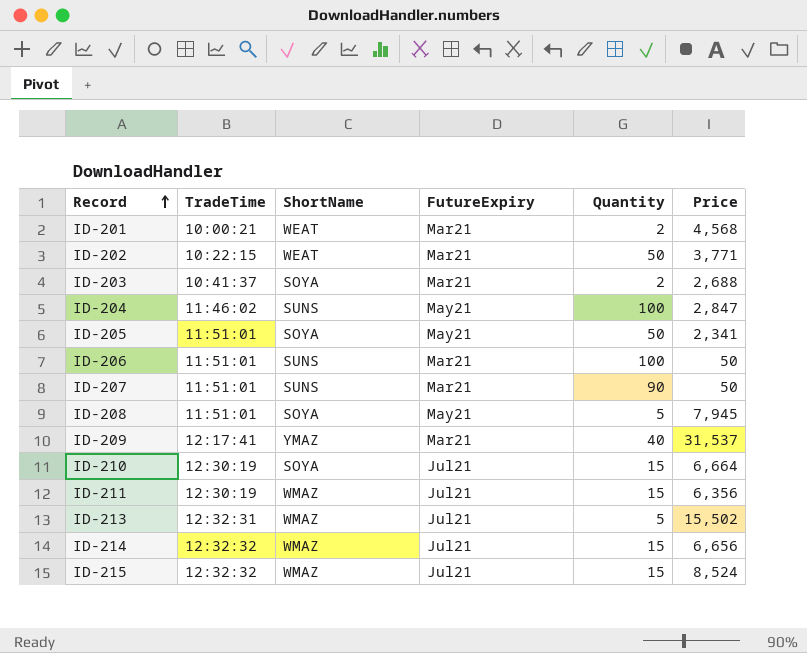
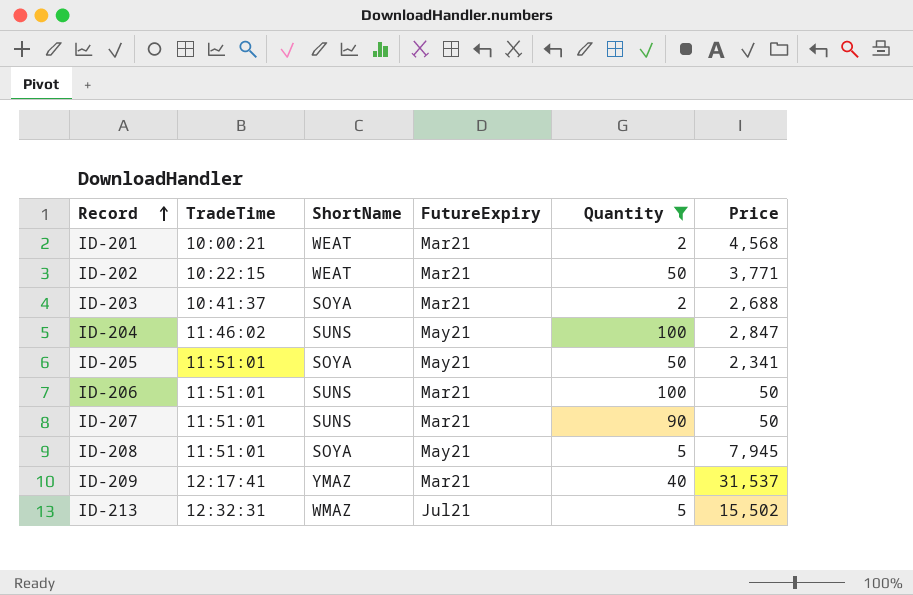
filter: none -> Quantity != 15

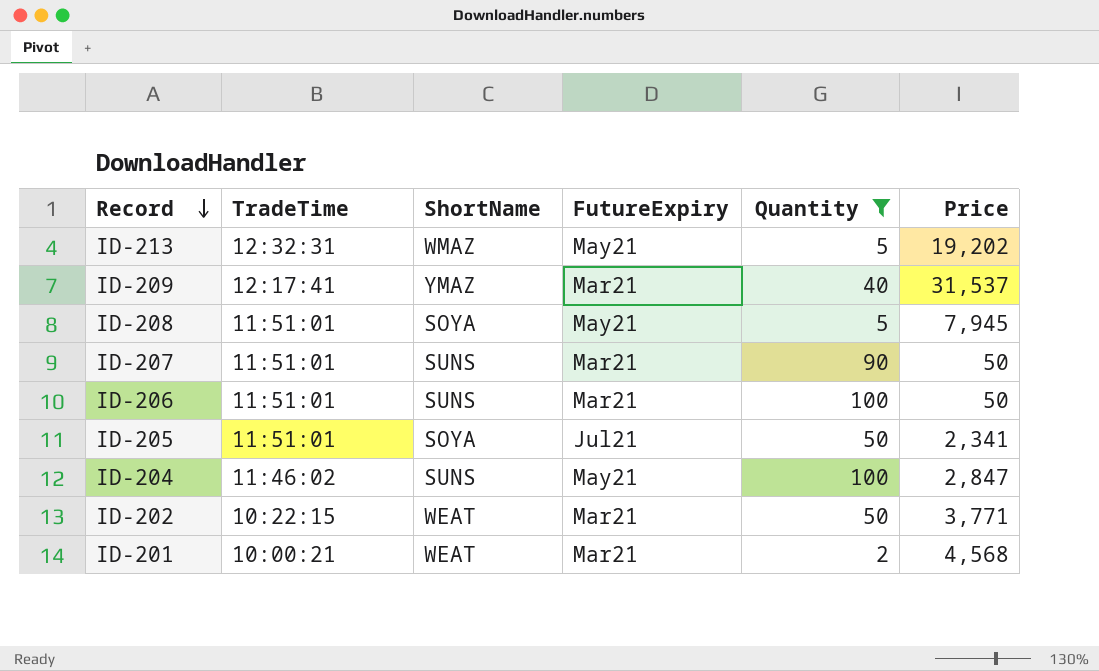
row order: Record ascending -> Record descending
row ID-203: 10:41:37 | SOYA | Mar21 | 2 | 2,688 -> none
ID-213 | FutureExpiry: Jul21 -> May21
ID-213 | Price: 15,502 -> 19,202
ID-205 | FutureExpiry: May21 -> Jul21

